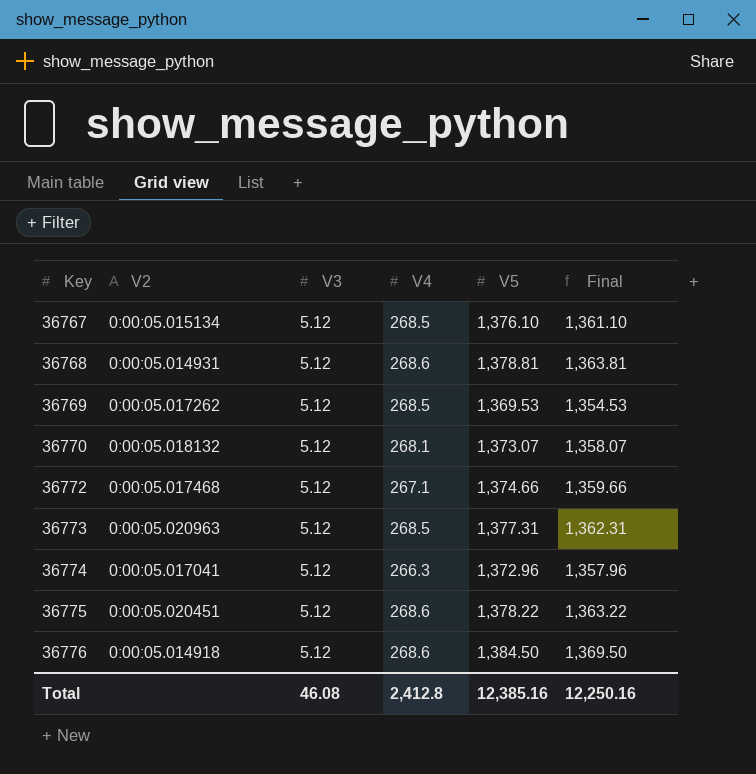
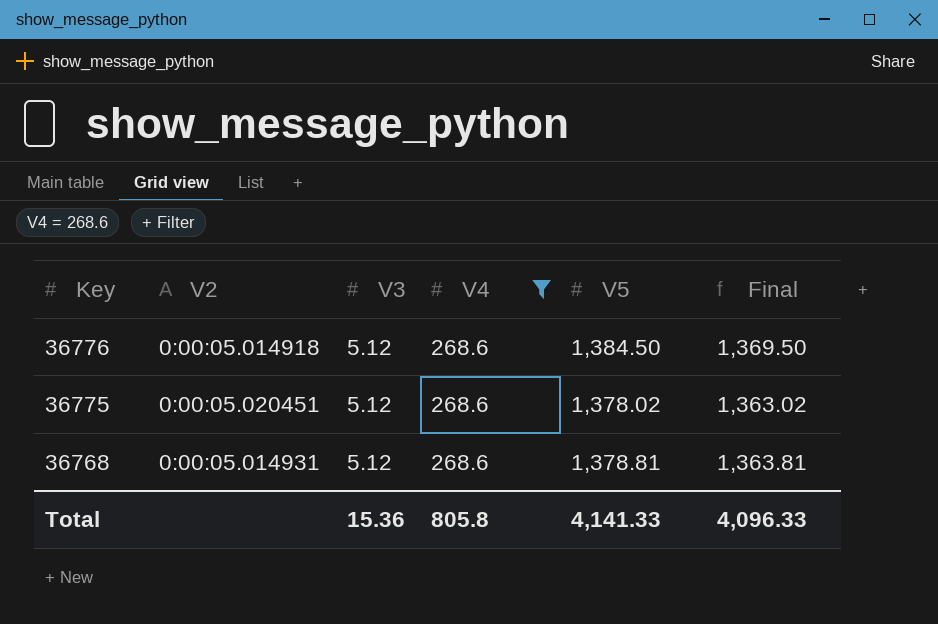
filter: none -> V4 = 268.6
row order: Key ascending -> Key descending
36775 | V5: 1,378.22 -> 1,378.02
36775 | Final: 1,363.22 -> 1,363.02
Total | V3: 46.08 -> 15.36
Total | V4: 2,412.8 -> 805.8
Total | V5: 12,385.16 -> 4,141.33
Total | Final: 12,250.16 -> 4,096.33

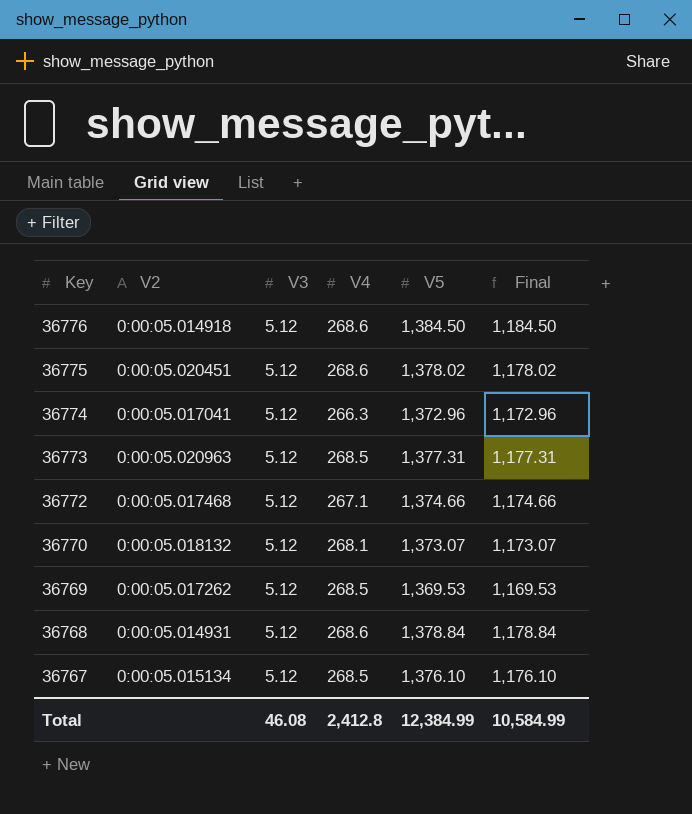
filter: V4 = 268.6 -> none
column Final | formula: [V5] - 15 -> [V5] - 200
36768 | V5: 1,378.81 -> 1,378.84
Total | V3: 15.36 -> 46.08
Total | V4: 805.8 -> 2,412.8
Total | V5: 4,141.33 -> 12,384.99
Total | Final: 4,096.33 -> 10,584.99

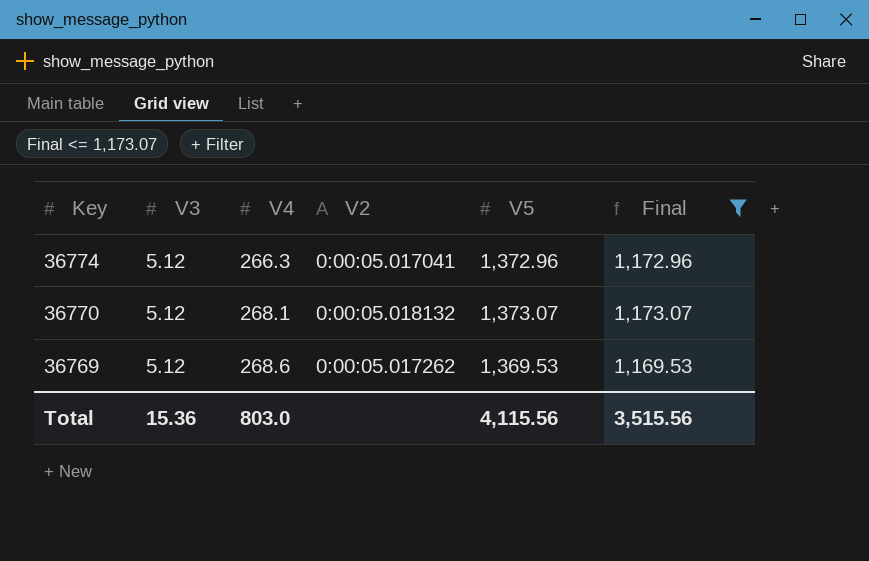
filter: none -> Final <= 1,173.07
column V2 | position: 2 -> 4
36769 | V4: 268.5 -> 268.6
Total | V3: 46.08 -> 15.36
Total | V4: 2,412.8 -> 803.0
Total | V5: 12,384.99 -> 4,115.56
Total | Final: 10,584.99 -> 3,515.56

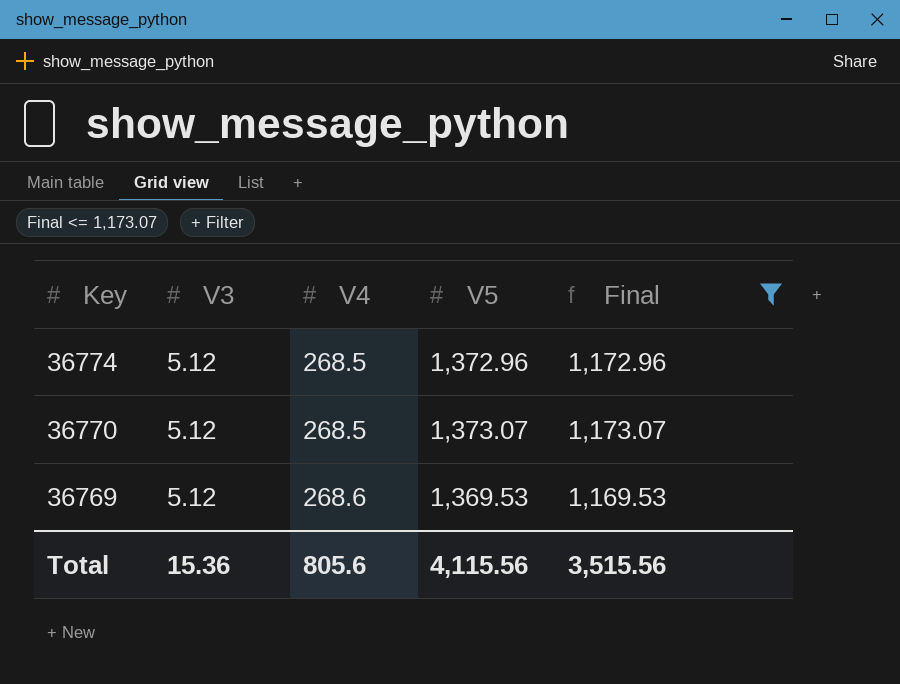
column V2 | position: 4 -> none
36774 | V4: 266.3 -> 268.5
36770 | V4: 268.1 -> 268.5
Total | V4: 803.0 -> 805.6

